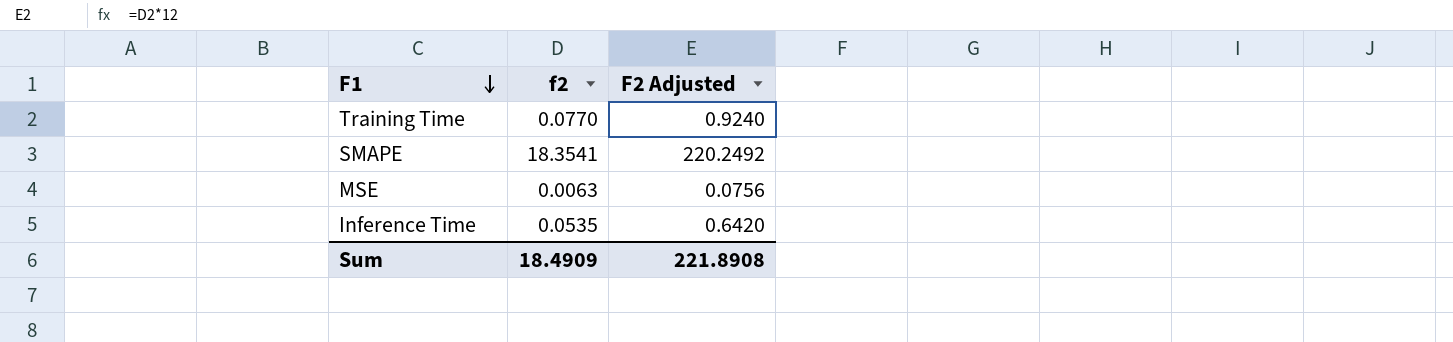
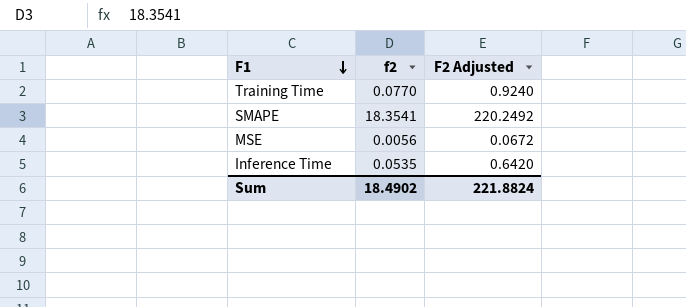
MSE | f2: 0.0063 -> 0.0056
MSE | F2 Adjusted: 0.0756 -> 0.0672
Sum | f2: 18.4909 -> 18.4902
Sum | F2 Adjusted: 221.8908 -> 221.8824

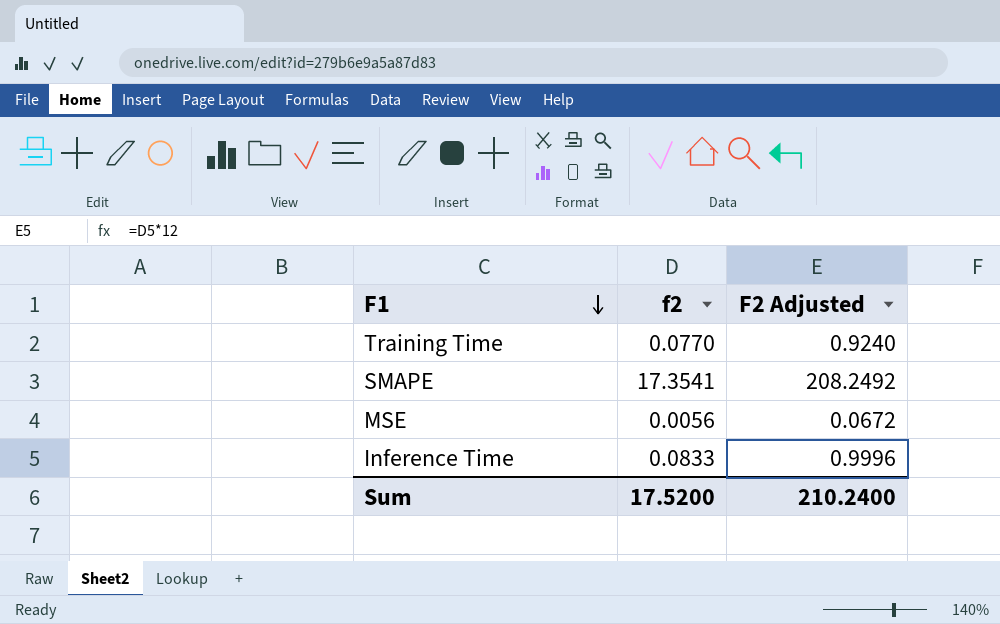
SMAPE | f2: 18.3541 -> 17.3541
SMAPE | F2 Adjusted: 220.2492 -> 208.2492
Inference Time | f2: 0.0535 -> 0.0833
Inference Time | F2 Adjusted: 0.6420 -> 0.9996
Sum | f2: 18.4902 -> 17.5200
Sum | F2 Adjusted: 221.8824 -> 210.2400

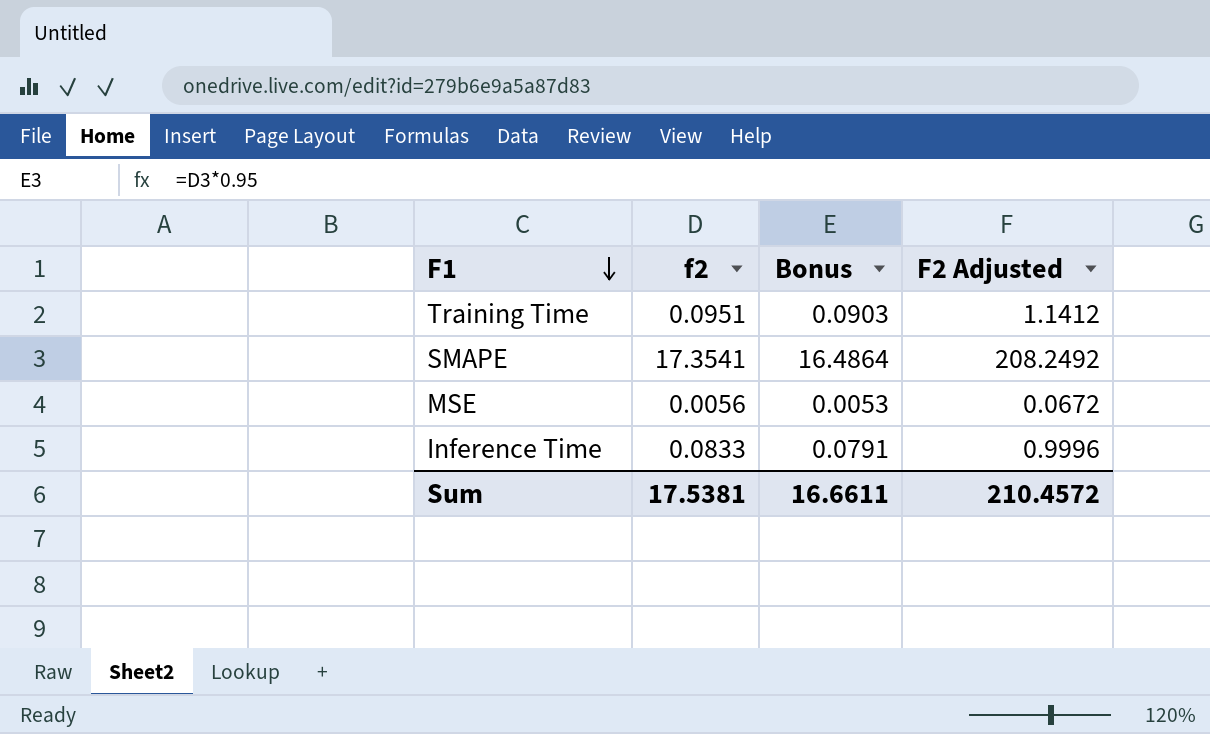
column Bonus | formula: none -> [f2] * 0.95
Training Time | f2: 0.0770 -> 0.0951
Training Time | F2 Adjusted: 0.9240 -> 1.1412
Sum | f2: 17.5200 -> 17.5381
Sum | F2 Adjusted: 210.2400 -> 210.4572

